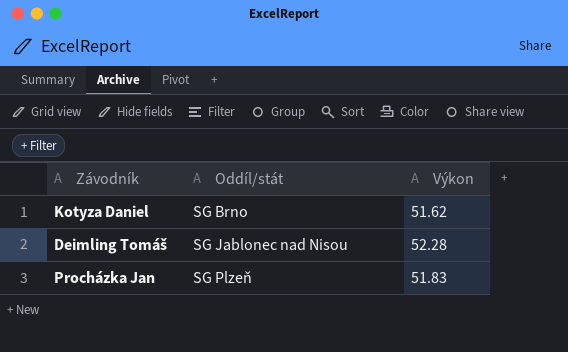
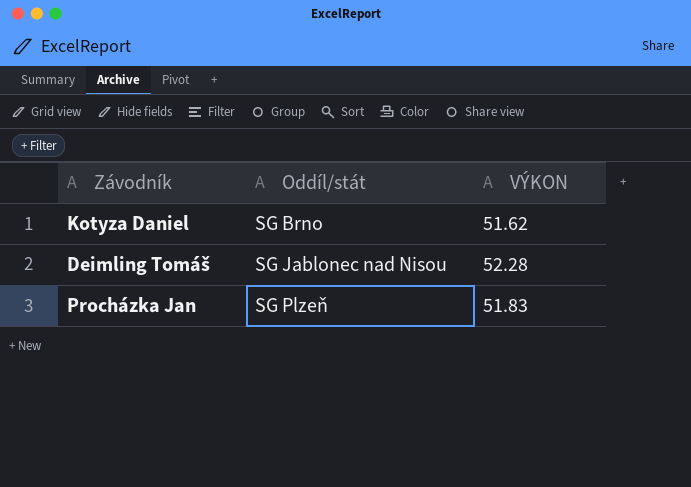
column name: Výkon -> VÝKON

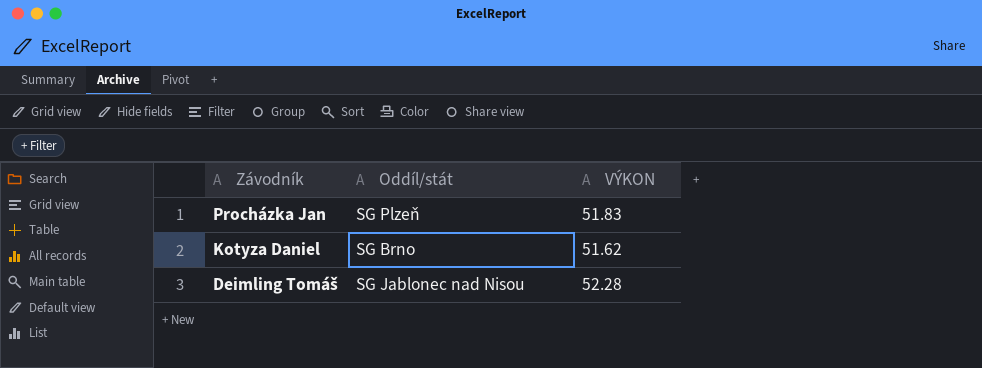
row order: Oddíl/stát ascending -> Závodník descending

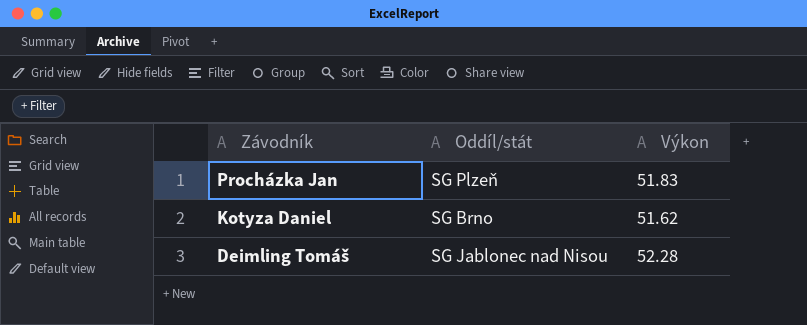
column name: VÝKON -> Výkon

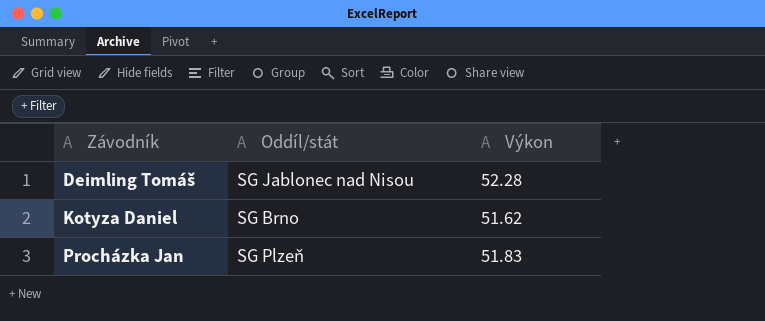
row order: Závodník descending -> Závodník ascending

